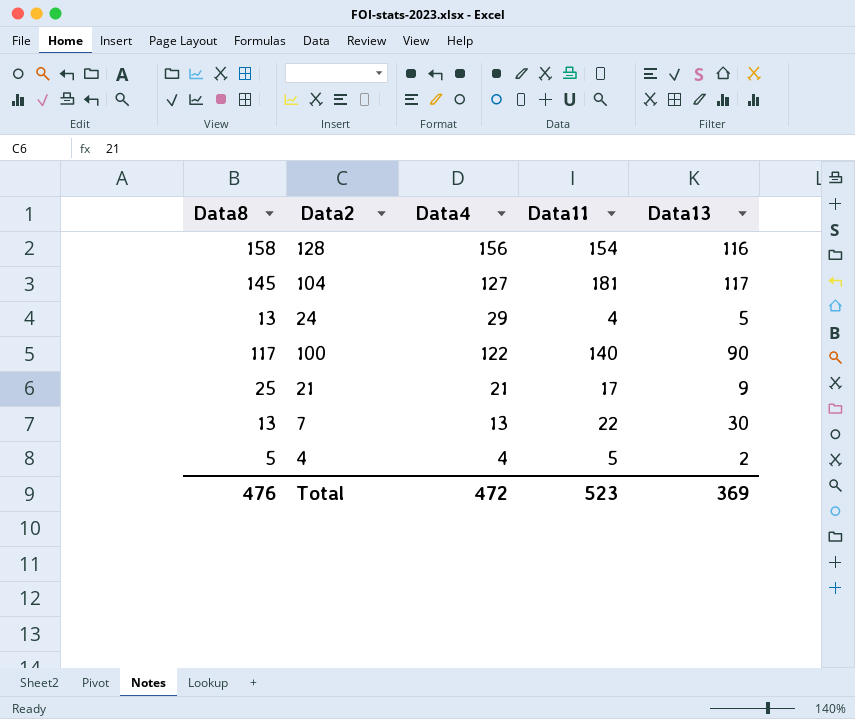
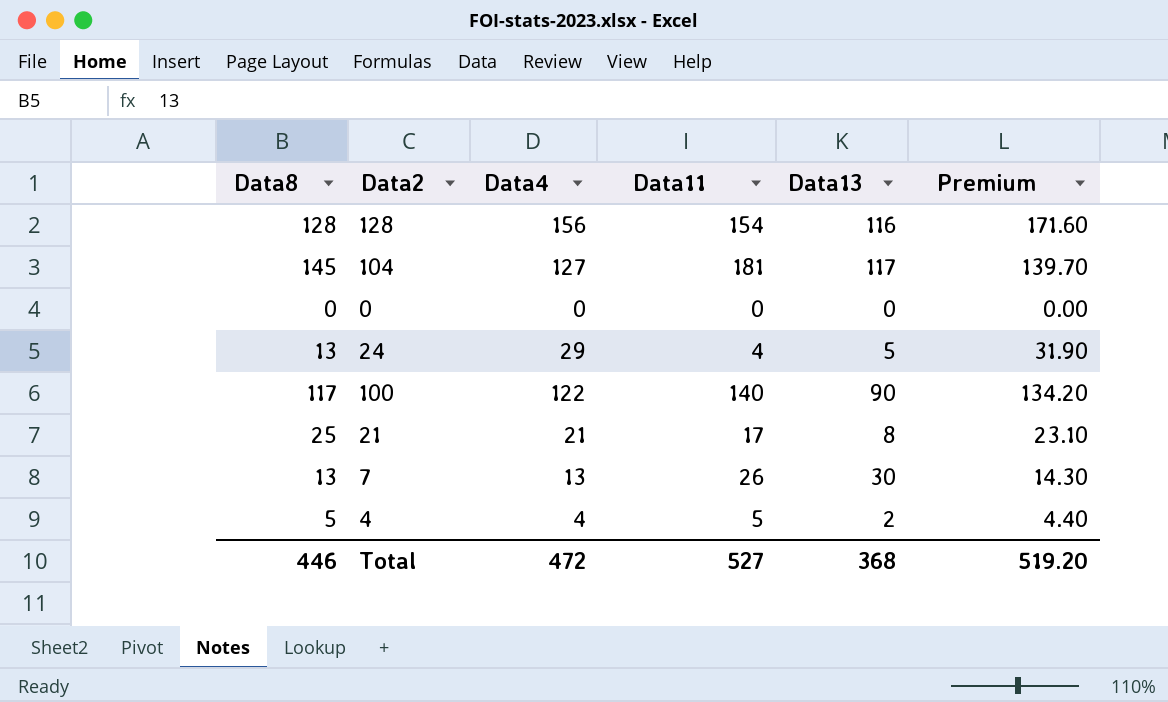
column Premium | formula: none -> [Data4] * 1.1
128 | Data8: 158 -> 128
row 0: none -> 0 | 0 | 0 | 0 | 0.00
21 | Data13: 9 -> 8
7 | Data11: 22 -> 26
Total | Data8: 476 -> 446
Total | Data11: 523 -> 527
Total | Data13: 369 -> 368

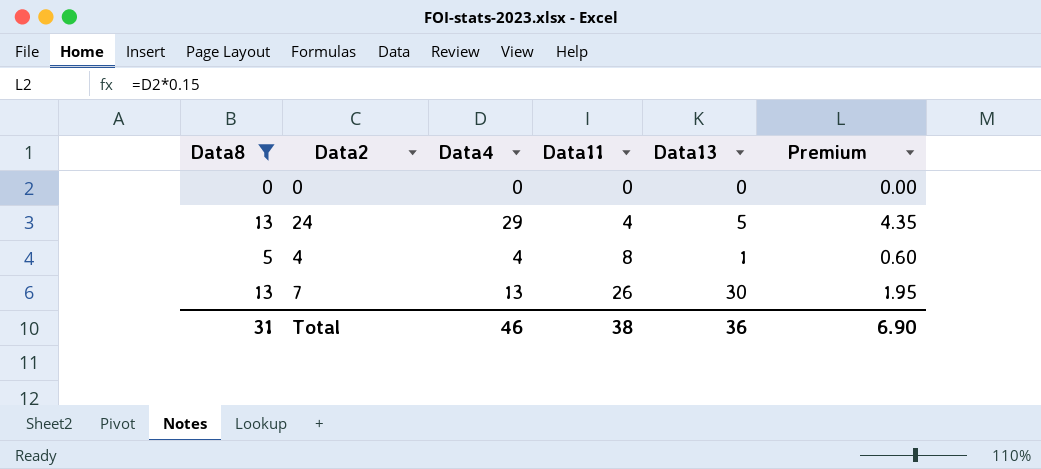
filter: none -> Data8 <= 13
row order: none -> Data11 ascending
column Premium | formula: [Data4] * 1.1 -> [Data4] * 0.15
4 | Data11: 5 -> 8
4 | Data13: 2 -> 1
Total | Data8: 446 -> 31
Total | Data4: 472 -> 46
Total | Data11: 527 -> 38
Total | Data13: 368 -> 36
Total | Premium: 519.20 -> 6.90

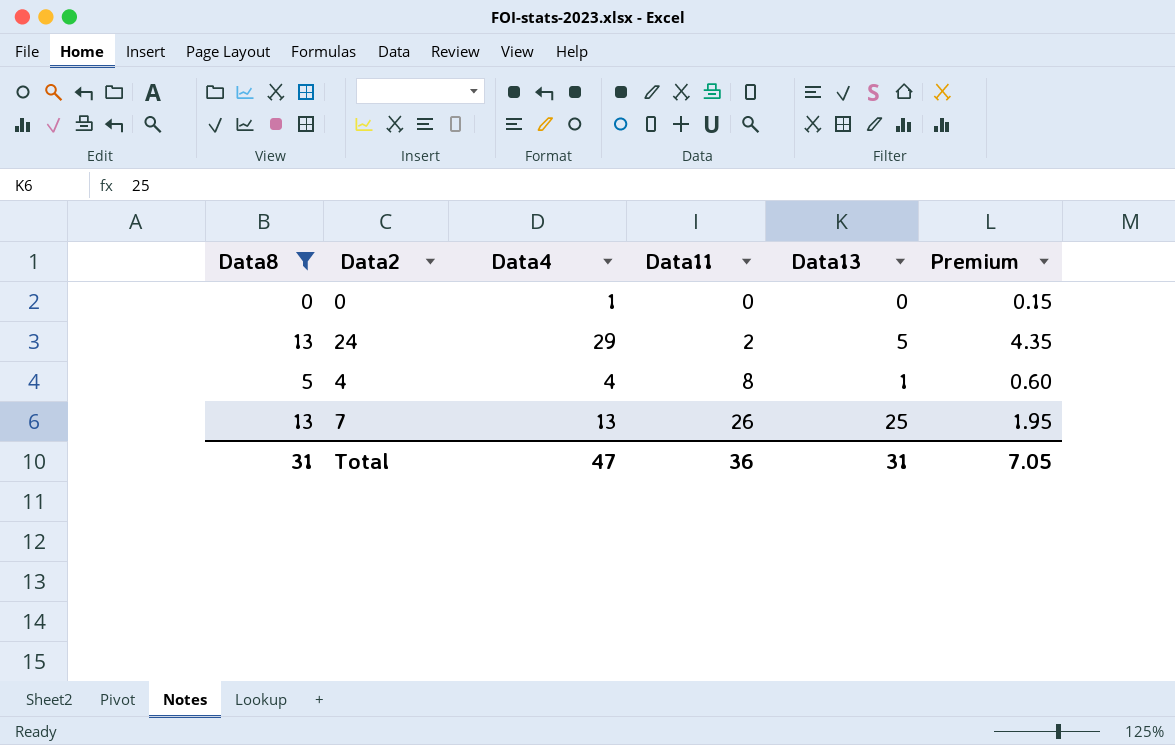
0 | Data4: 0 -> 1
0 | Premium: 0.00 -> 0.15
24 | Data11: 4 -> 2
7 | Data13: 30 -> 25
Total | Data4: 46 -> 47
Total | Data11: 38 -> 36
Total | Data13: 36 -> 31
Total | Premium: 6.90 -> 7.05

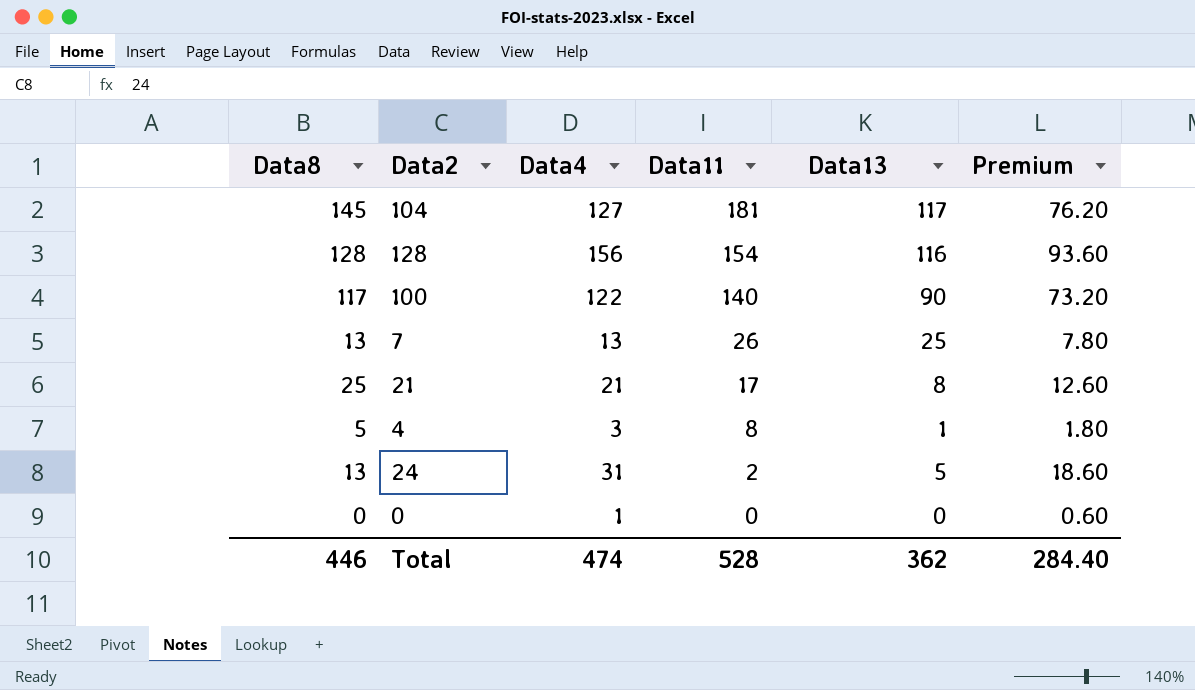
filter: Data8 <= 13 -> none
row order: Data11 ascending -> Data11 descending
column Premium | formula: [Data4] * 0.15 -> [Data4] * 0.6
4 | Data4: 4 -> 3
24 | Data4: 29 -> 31
Total | Data8: 31 -> 446
Total | Data4: 47 -> 474
Total | Data11: 36 -> 528
Total | Data13: 31 -> 362
Total | Premium: 7.05 -> 284.40

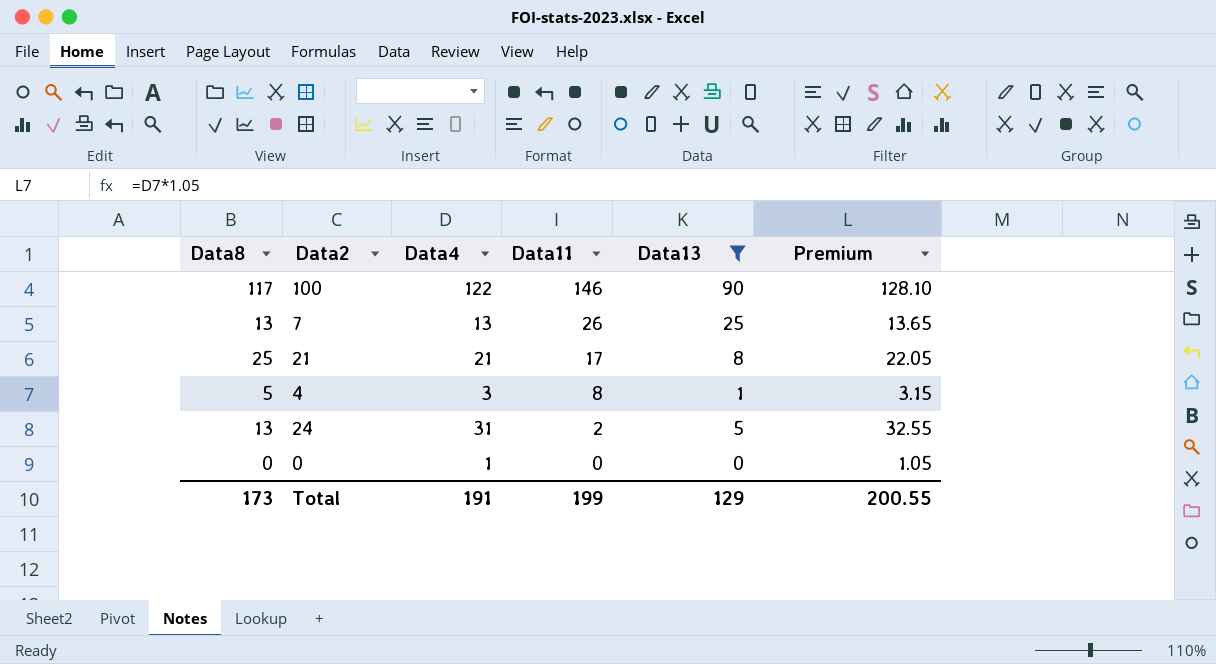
filter: none -> Data13 <= 90
column Premium | formula: [Data4] * 0.6 -> [Data4] * 1.05
100 | Data11: 140 -> 146
Total | Data8: 446 -> 173
Total | Data4: 474 -> 191
Total | Data11: 528 -> 199
Total | Data13: 362 -> 129
Total | Premium: 284.40 -> 200.55

